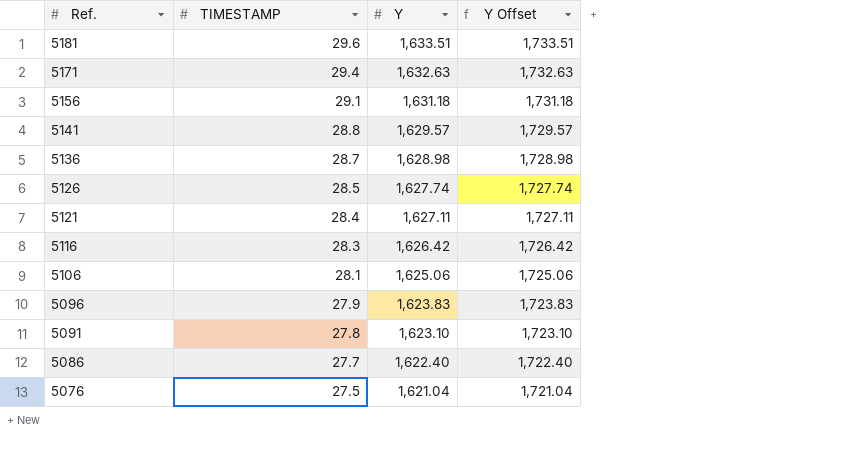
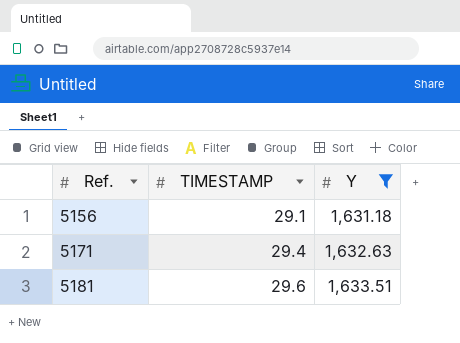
filter: none -> Y >= 1,631.18
row order: Ref. descending -> Ref. ascending
column Y Offset | formula: [Y] + 100 -> none

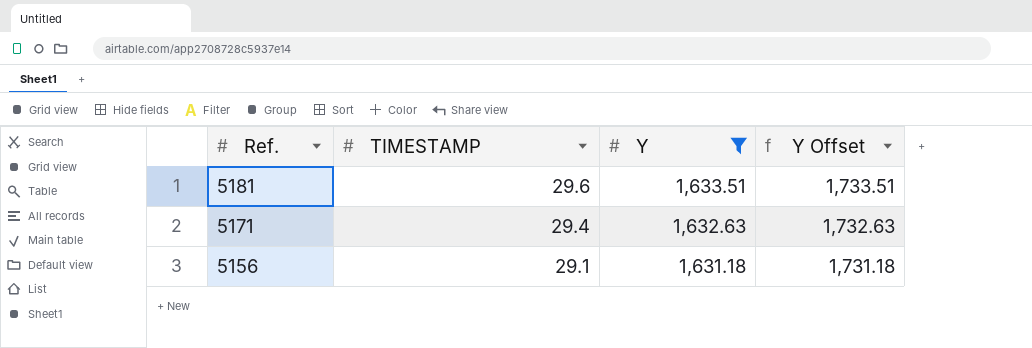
row order: Ref. ascending -> Ref. descending
column Y Offset | formula: none -> [Y] + 100

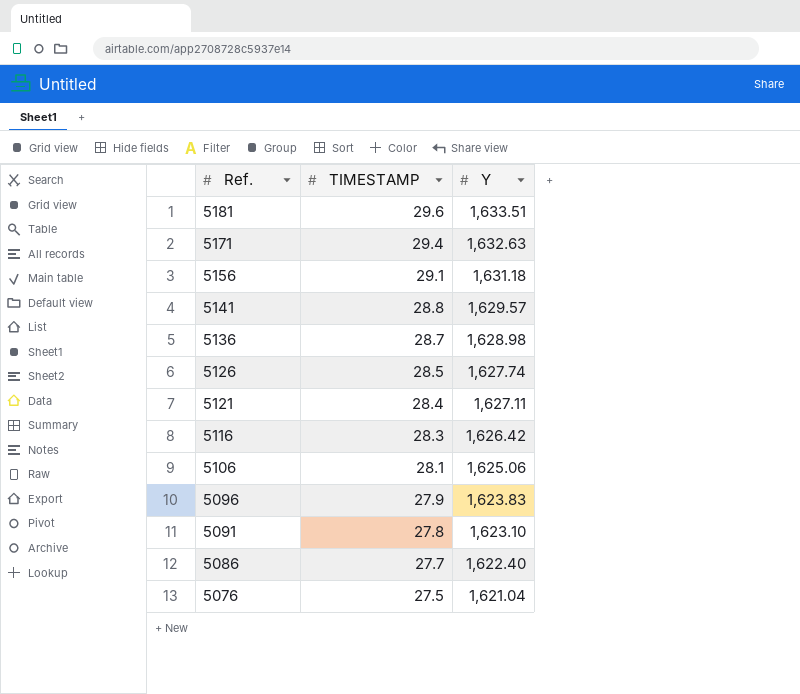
filter: Y >= 1,631.18 -> none
column Y Offset | formula: [Y] + 100 -> none

